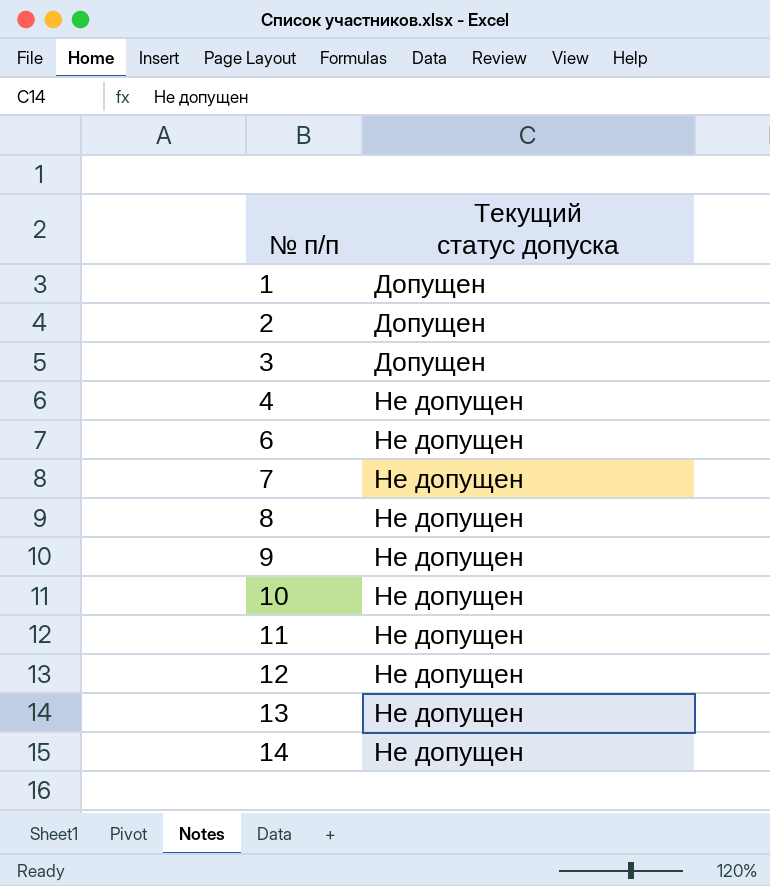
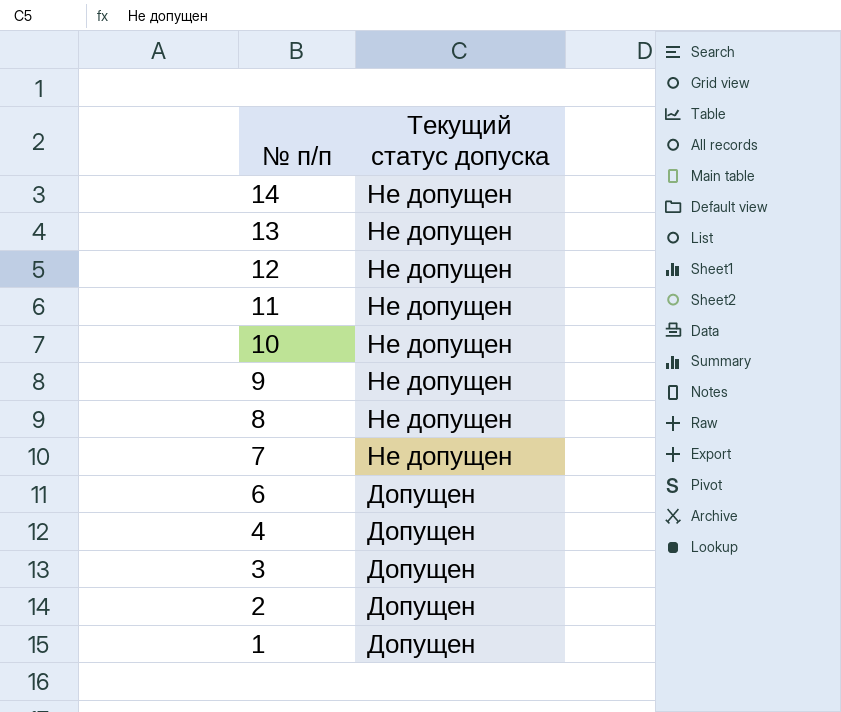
row order: № п/п ascending -> № п/п descending
6 | Текущий статус допуска: Не допущен -> Допущен
4 | Текущий статус допуска: Не допущен -> Допущен

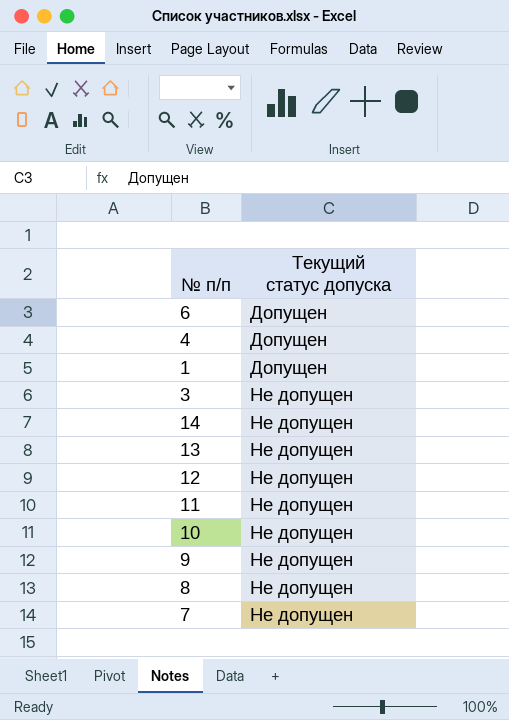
row order: № п/п descending -> Текущий статус допуска ascending
row 2: Допущен -> none
3 | Текущий статус допуска: Допущен -> Не допущен

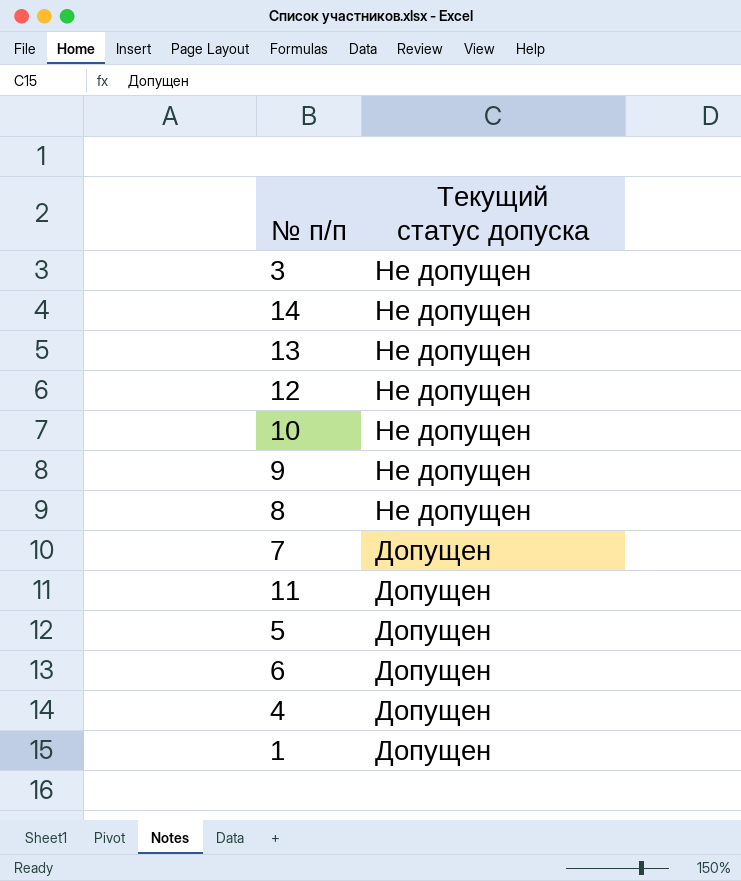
row order: Текущий статус допуска ascending -> Текущий статус допуска descending
7 | Текущий статус допуска: Не допущен -> Допущен
11 | Текущий статус допуска: Не допущен -> Допущен
row 5: none -> Допущен

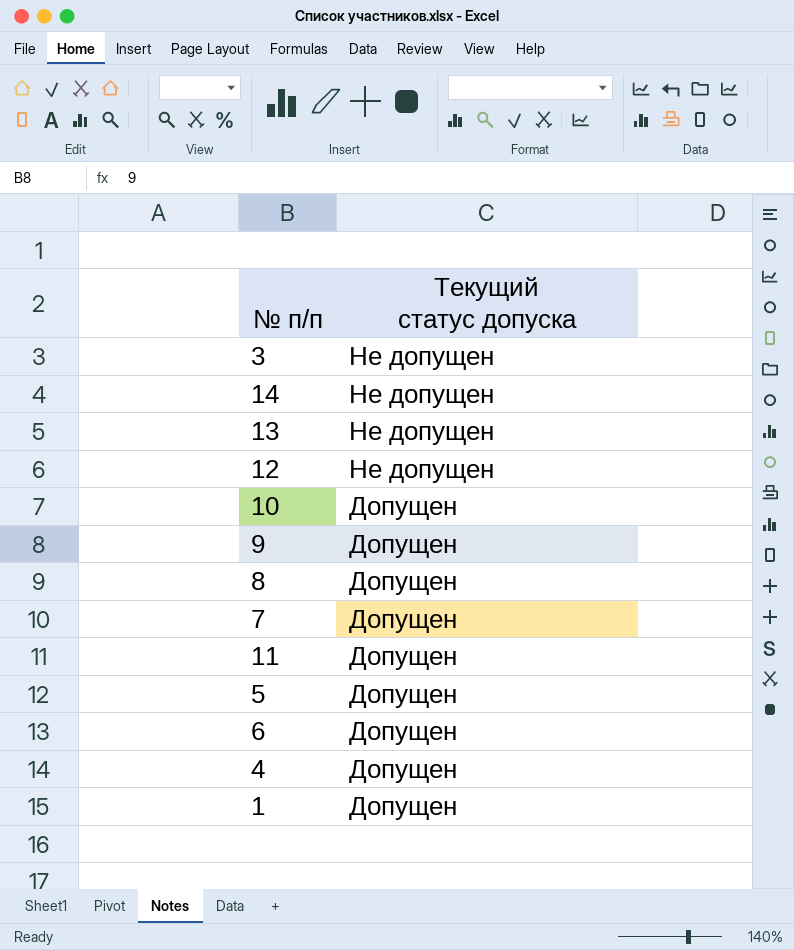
10 | Текущий статус допуска: Не допущен -> Допущен
9 | Текущий статус допуска: Не допущен -> Допущен
8 | Текущий статус допуска: Не допущен -> Допущен

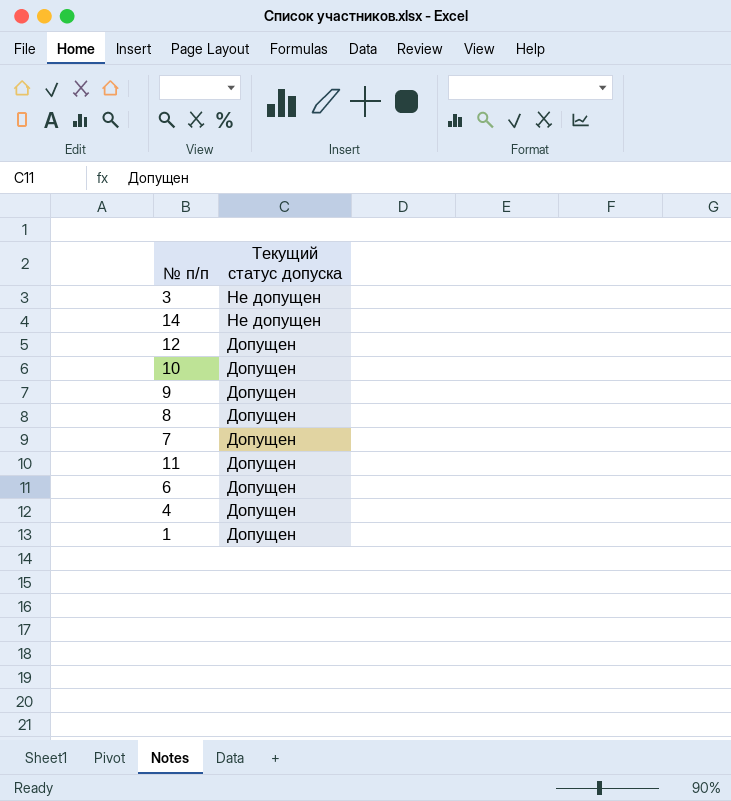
row 13: Не допущен -> none
row 5: Допущен -> none
12 | Текущий статус допуска: Не допущен -> Допущен

